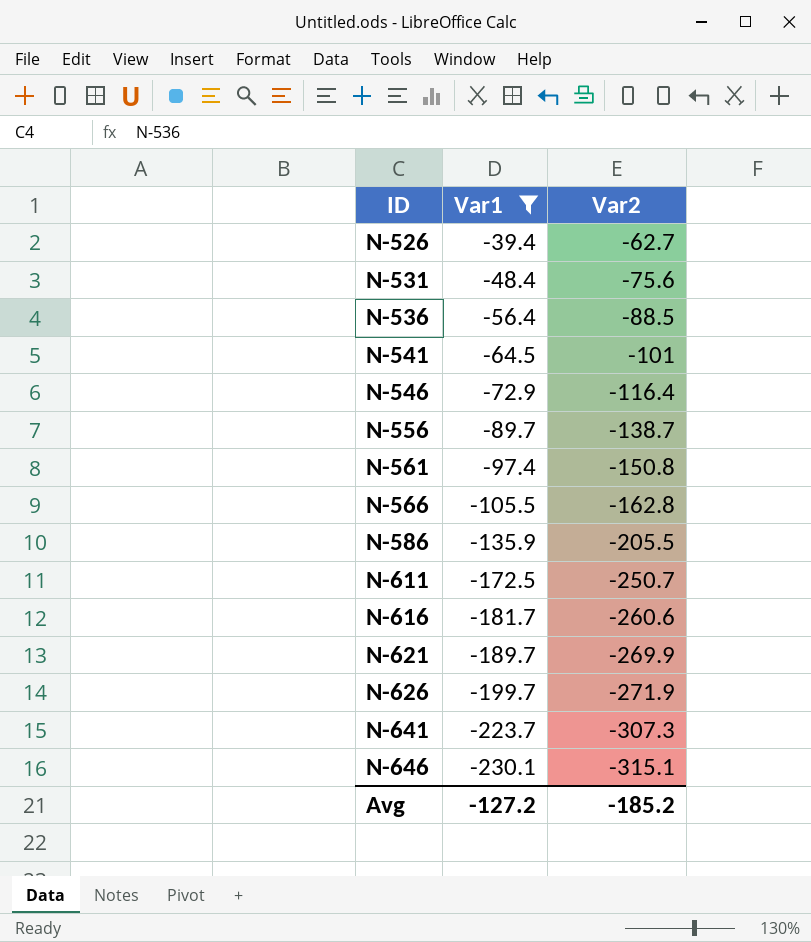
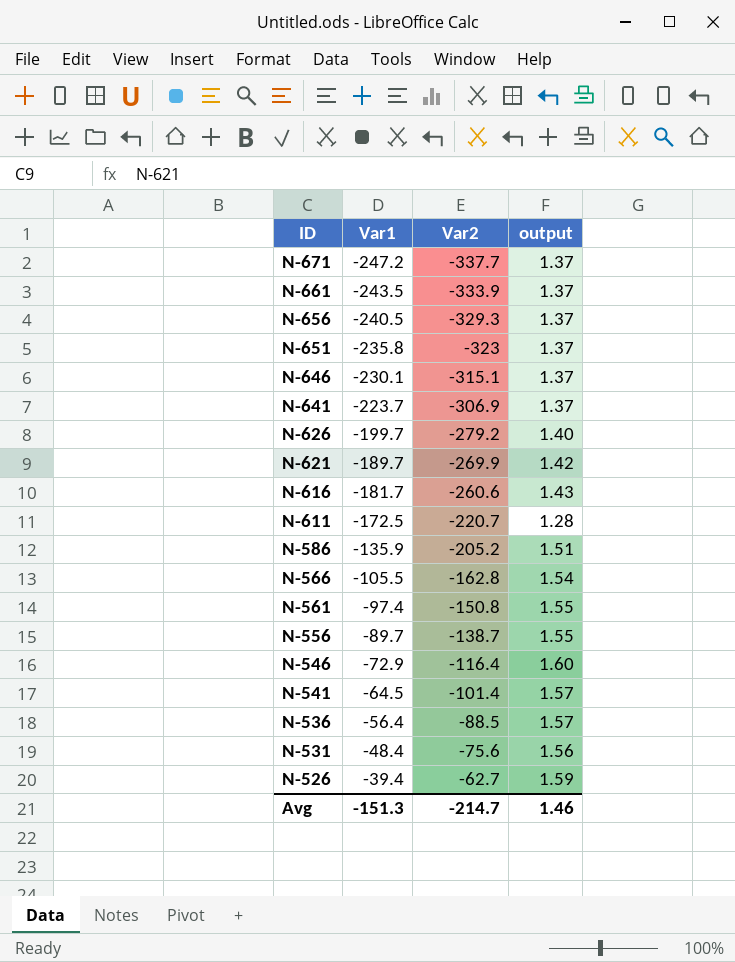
filter: Var1 >= -230.1 -> none
row order: ID ascending -> ID descending
column output | formula: none -> [Var2] / [Var1]
N-641 | Var2: -307.3 -> -306.9
N-626 | Var2: -271.9 -> -279.2
N-611 | Var2: -250.7 -> -220.7
N-586 | Var2: -205.5 -> -205.2
N-541 | Var2: -101 -> -101.4
Avg | Var1: -127.2 -> -151.3
Avg | Var2: -185.2 -> -214.7

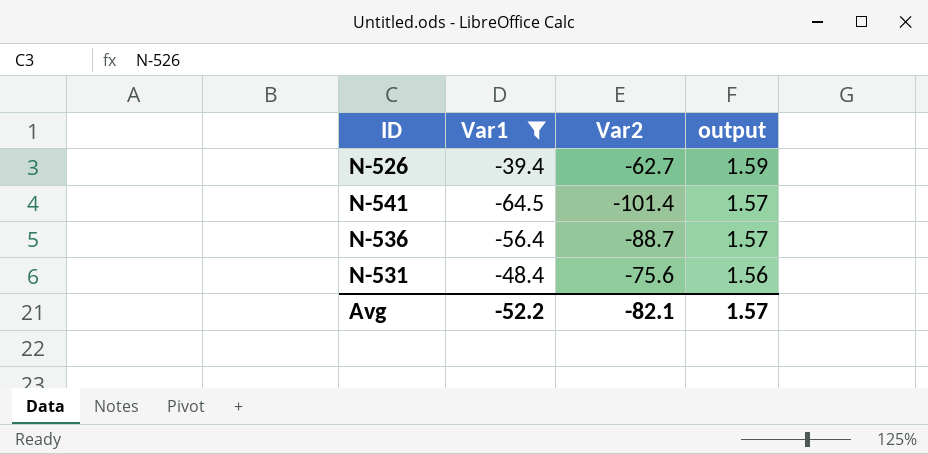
filter: none -> Var1 >= -64.5
row order: ID descending -> output descending
N-536 | Var2: -88.5 -> -88.7
Avg | Var1: -151.3 -> -52.2
Avg | Var2: -214.7 -> -82.1
Avg | output: 1.46 -> 1.57

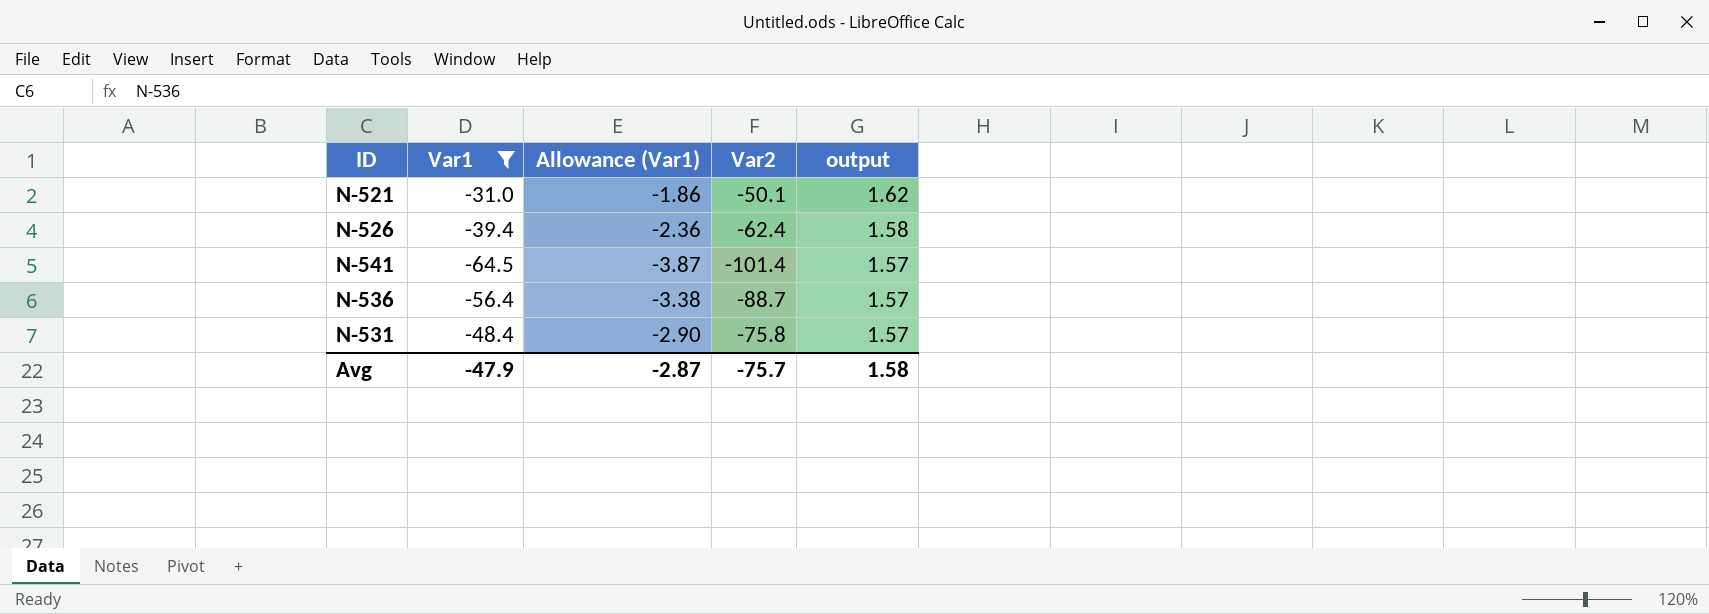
column Allowance (Var1) | formula: none -> [Var1] * 0.06
row N-521: none -> -31.0 | -1.86 | -50.1 | 1.62
N-526 | Var2: -62.7 -> -62.4
N-526 | output: 1.59 -> 1.58
N-531 | Var2: -75.6 -> -75.8
N-531 | output: 1.56 -> 1.57
Avg | Var1: -52.2 -> -47.9
Avg | Var2: -82.1 -> -75.7
Avg | output: 1.57 -> 1.58

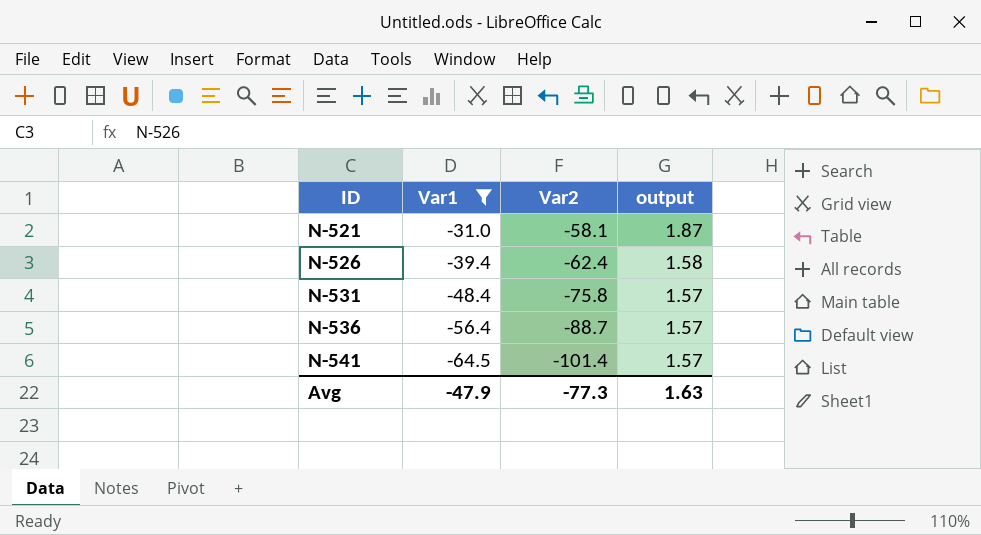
row order: output descending -> ID ascending
column Allowance (Var1) | formula: [Var1] * 0.06 -> none
N-521 | Var2: -50.1 -> -58.1
N-521 | output: 1.62 -> 1.87
Avg | Var2: -75.7 -> -77.3
Avg | output: 1.58 -> 1.63

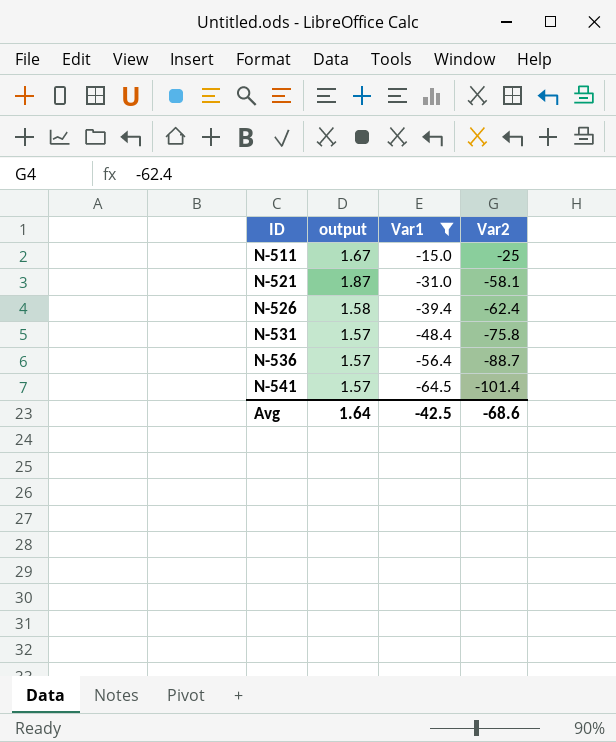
column output | position: 4 -> 2
row N-511: none -> 1.67 | -15.0 | -25
Avg | output: 1.63 -> 1.64
Avg | Var1: -47.9 -> -42.5
Avg | Var2: -77.3 -> -68.6

